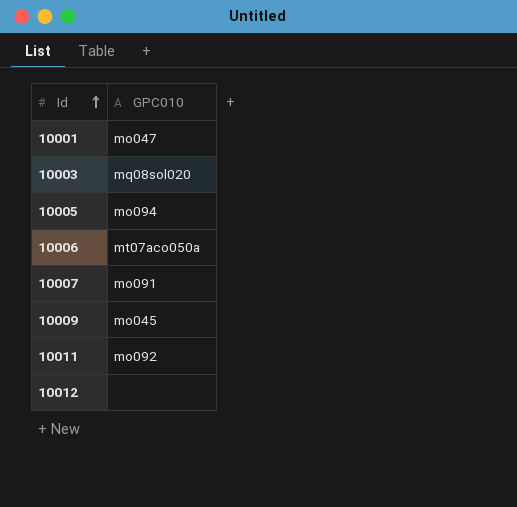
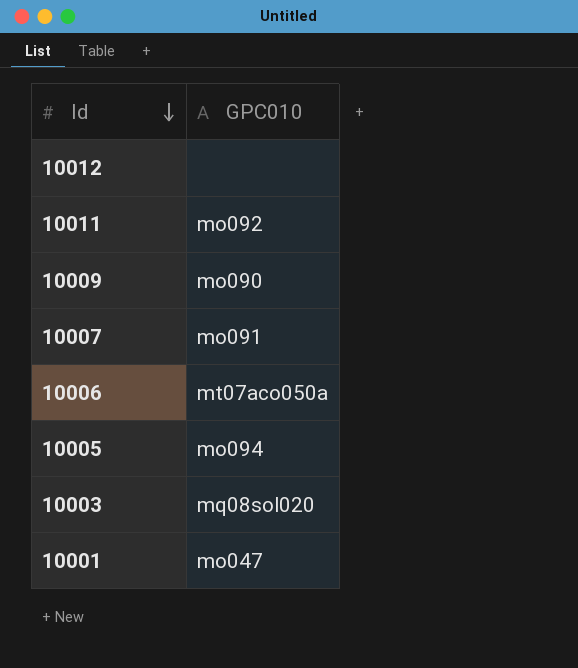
row order: Id ascending -> Id descending
10009 | GPC010: mo045 -> mo090

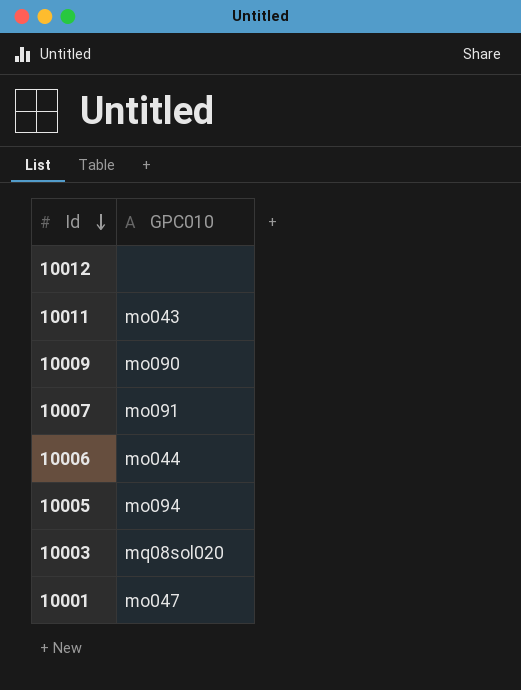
10011 | GPC010: mo092 -> mo043
10006 | GPC010: mt07aco050a -> mo044

